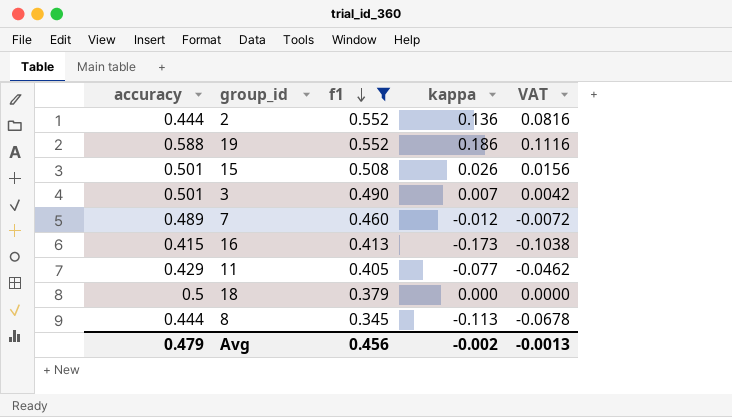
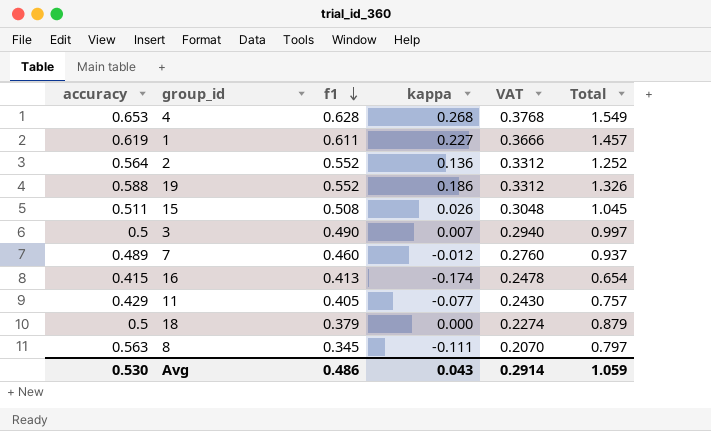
filter: f1 <= 0.552 -> none
column VAT | formula: [kappa] * 0.6 -> [f1] * 0.6
column Total | formula: none -> [accuracy] + [f1] + [kappa]
2 | accuracy: 0.444 -> 0.564
15 | accuracy: 0.501 -> 0.511
3 | accuracy: 0.501 -> 0.5
16 | kappa: -0.173 -> -0.174
8 | accuracy: 0.444 -> 0.563
8 | kappa: -0.113 -> -0.111
Avg | accuracy: 0.479 -> 0.530
Avg | f1: 0.456 -> 0.486
Avg | kappa: -0.002 -> 0.043
Avg | VAT: -0.0013 -> 0.2914

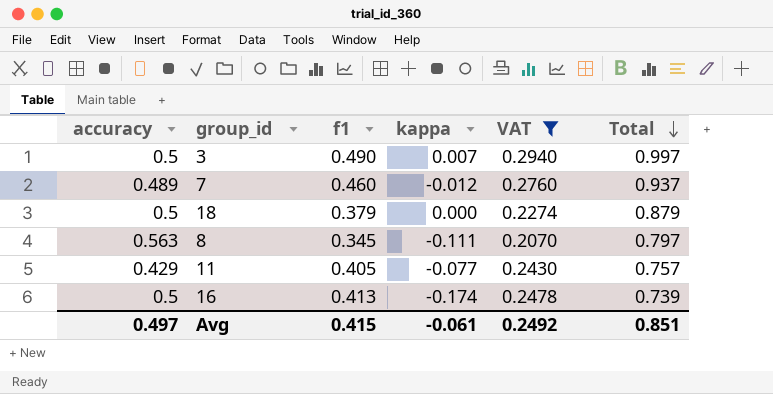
filter: none -> VAT <= 0.2940
row order: f1 descending -> Total descending
16 | accuracy: 0.415 -> 0.5
16 | Total: 0.654 -> 0.739
Avg | accuracy: 0.530 -> 0.497
Avg | f1: 0.486 -> 0.415
Avg | kappa: 0.043 -> -0.061
Avg | VAT: 0.2914 -> 0.2492
Avg | Total: 1.059 -> 0.851

